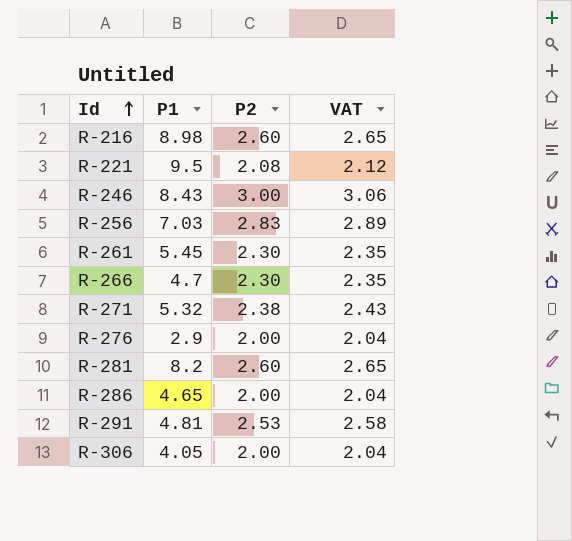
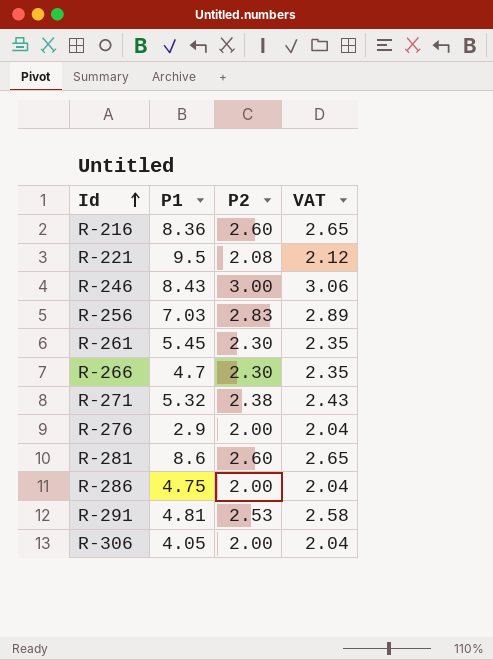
R-216 | P1: 8.98 -> 8.36
R-281 | P1: 8.2 -> 8.6
R-286 | P1: 4.65 -> 4.75

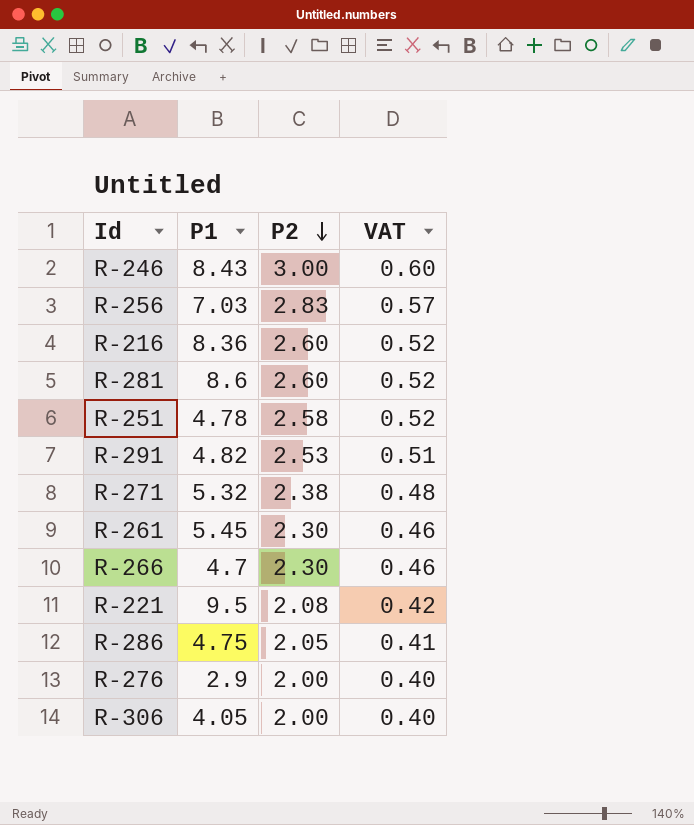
row order: Id ascending -> P2 descending
column VAT | formula: [P2] * 1.02 -> [P2] * 0.2
row R-251: none -> 4.78 | 2.58 | 0.52
R-291 | P1: 4.81 -> 4.82
R-286 | P2: 2.00 -> 2.05

